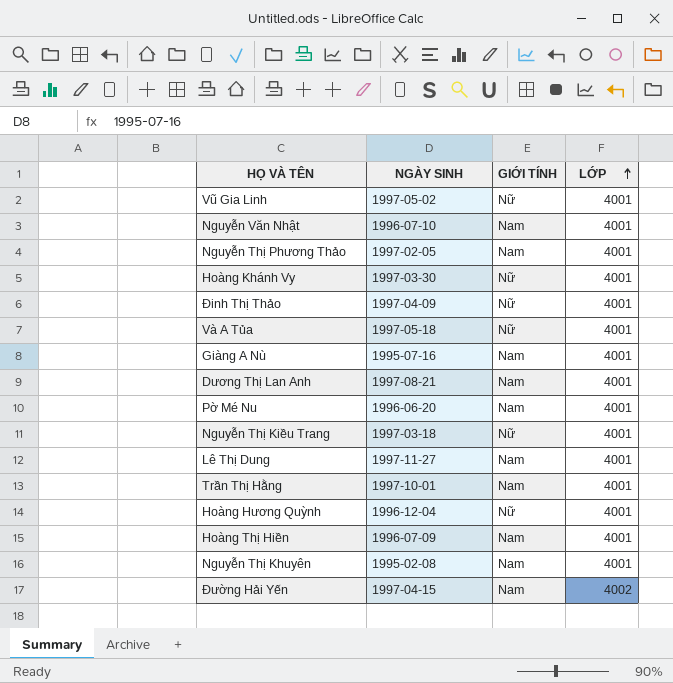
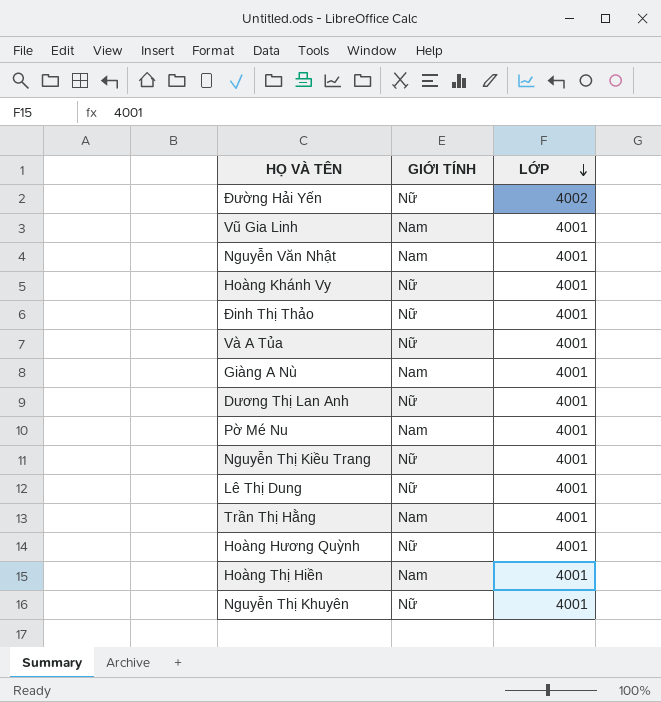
row order: LỚP ascending -> LỚP descending
column NGÀY SINH | position: 2 -> none
row Nguyễn Thị Phương Thảo: 1997-02-05 | Nam | 4001 -> none
Đường Hải Yến | GIỚI TÍNH: Nam -> Nữ
Vũ Gia Linh | GIỚI TÍNH: Nữ -> Nam
Dương Thị Lan Anh | GIỚI TÍNH: Nam -> Nữ
Lê Thị Dung | GIỚI TÍNH: Nam -> Nữ
Nguyễn Thị Khuyên | GIỚI TÍNH: Nam -> Nữ

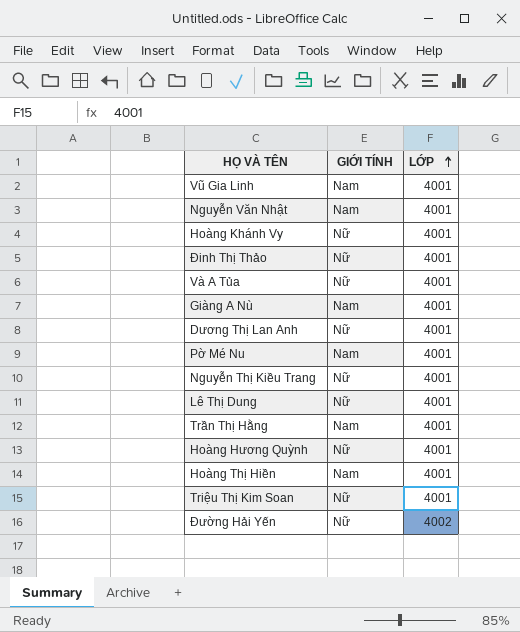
row order: LỚP descending -> LỚP ascending
row Nguyễn Thị Khuyên: Nữ | 4001 -> none
row Triệu Thị Kim Soan: none -> Nữ | 4001

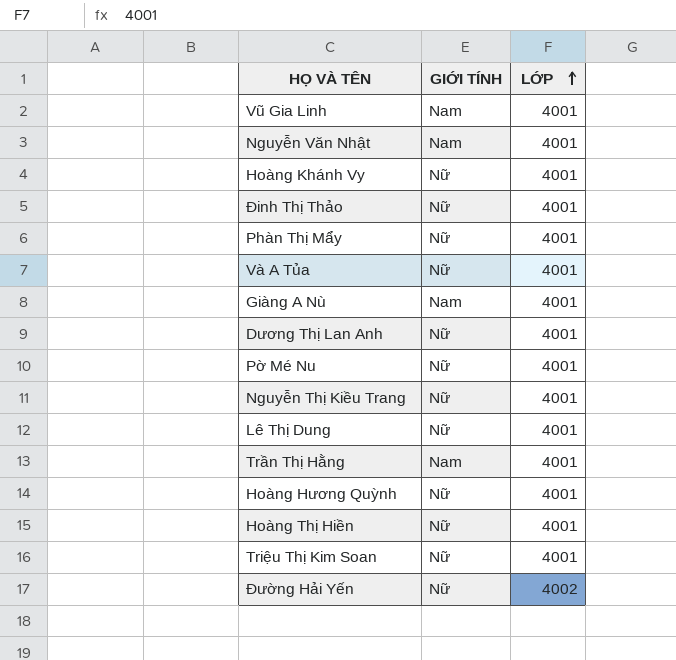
row Phàn Thị Mẩy: none -> Nữ | 4001
Pờ Mé Nu | GIỚI TÍNH: Nam -> Nữ
Hoàng Thị Hiền | GIỚI TÍNH: Nam -> Nữ

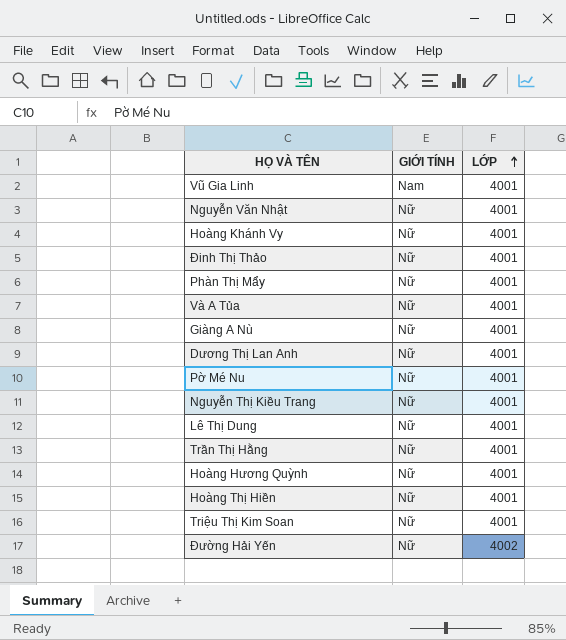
Nguyễn Văn Nhật | GIỚI TÍNH: Nam -> Nữ
Giàng A Nù | GIỚI TÍNH: Nam -> Nữ
Trần Thị Hằng | GIỚI TÍNH: Nam -> Nữ

